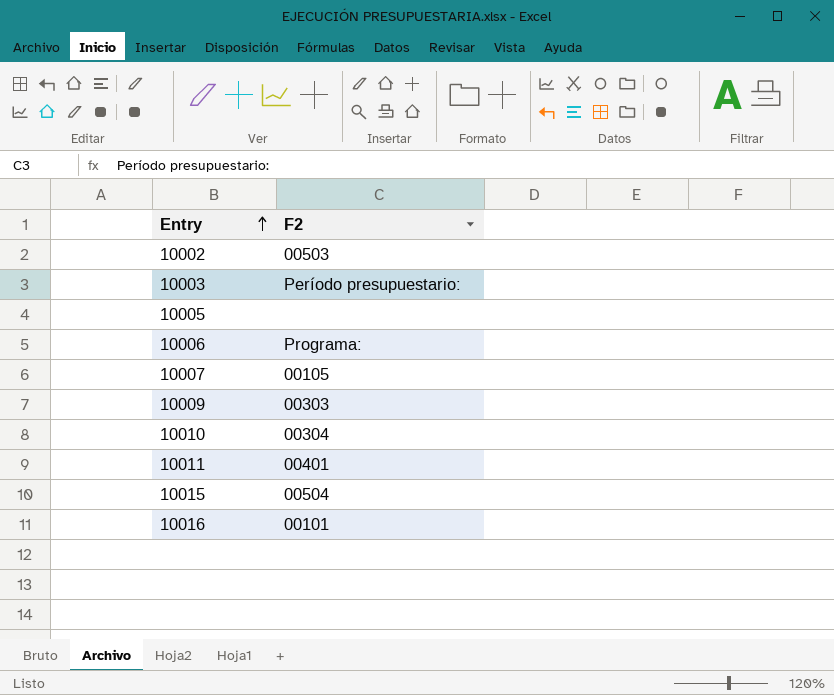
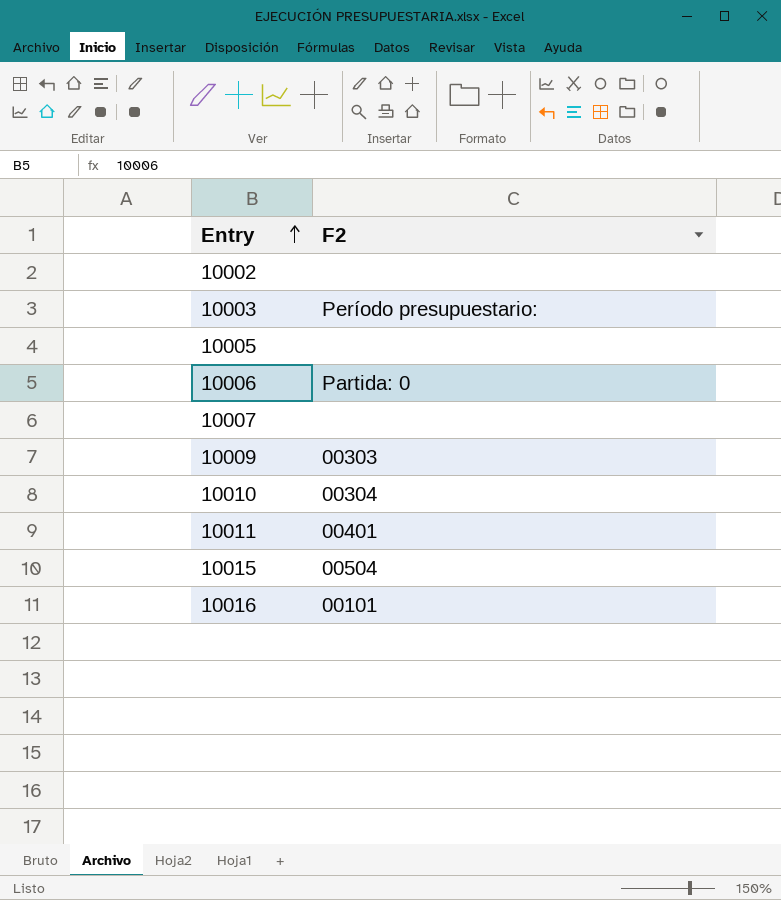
10002 | F2: 00503 -> none
10006 | F2: Programa: -> Partida: 0
10007 | F2: 00105 -> none

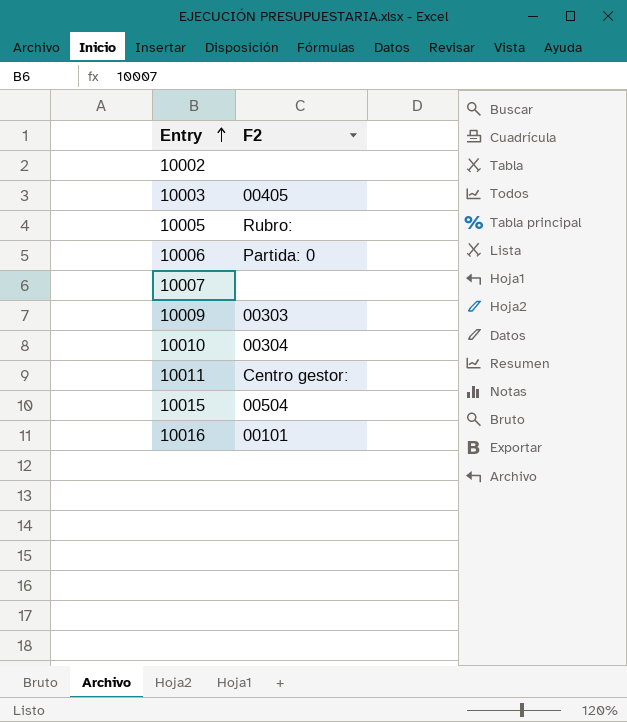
10003 | F2: Período presupuestario: -> 00405
10005 | F2: none -> Rubro:
10011 | F2: 00401 -> Centro gestor:

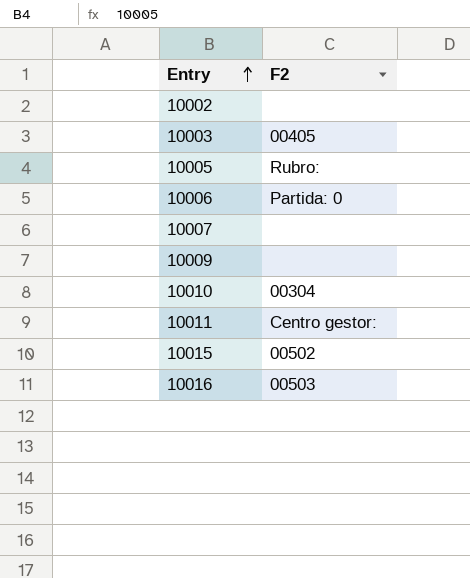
10009 | F2: 00303 -> none
10015 | F2: 00504 -> 00502
10016 | F2: 00101 -> 00503

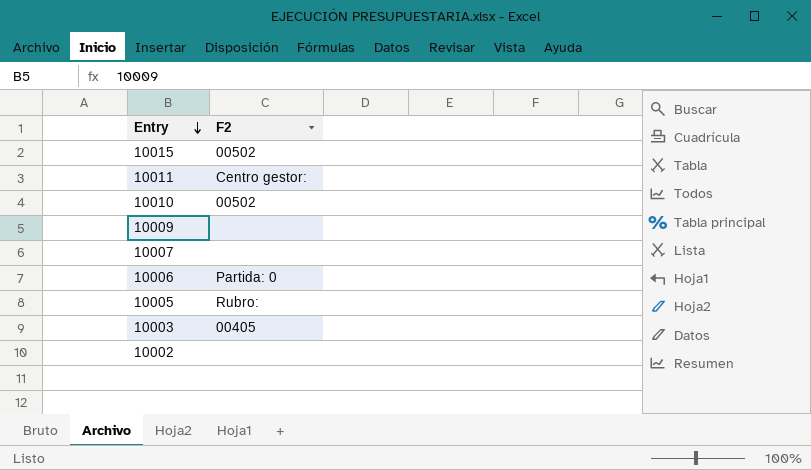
row order: Entry ascending -> Entry descending
row 10016: 00503 -> none
10010 | F2: 00304 -> 00502

